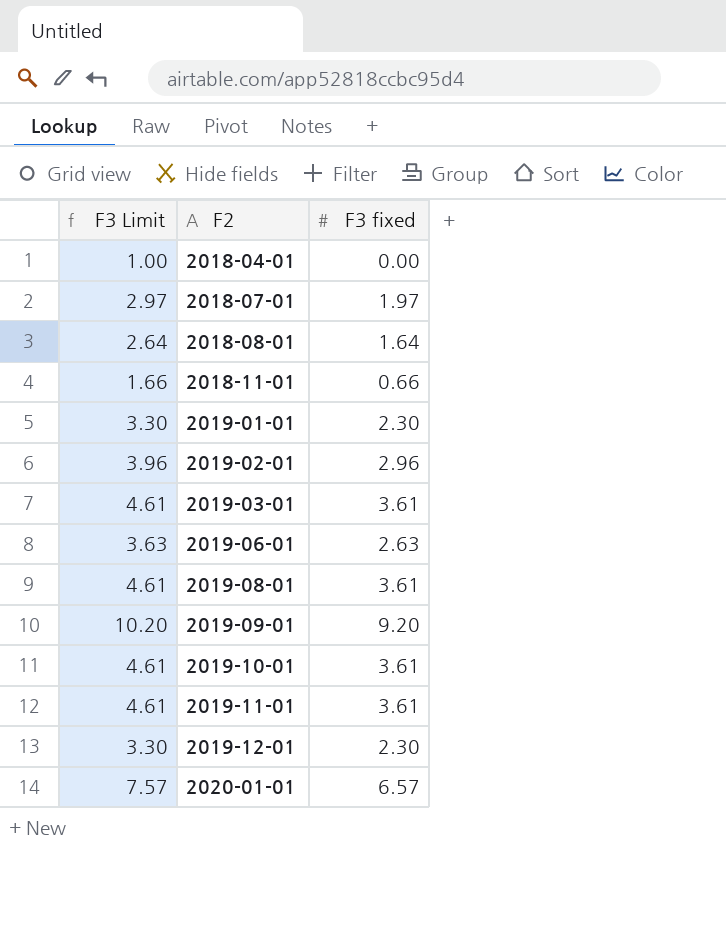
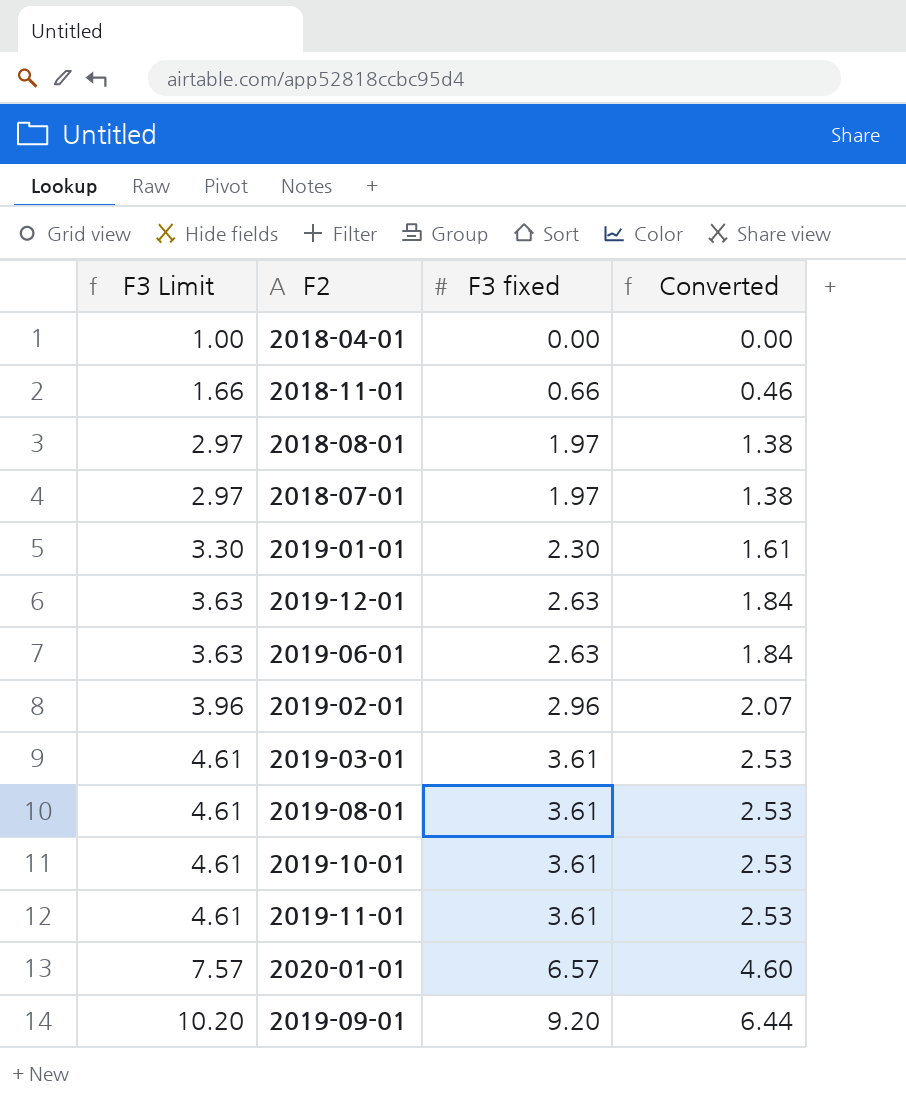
row order: F2 ascending -> F3 Limit ascending
column Converted | formula: none -> [F3 fixed] * 0.7
2018-08-01 | F3 Limit: 2.64 -> 2.97
2018-08-01 | F3 fixed: 1.64 -> 1.97
2019-12-01 | F3 Limit: 3.30 -> 3.63
2019-12-01 | F3 fixed: 2.30 -> 2.63

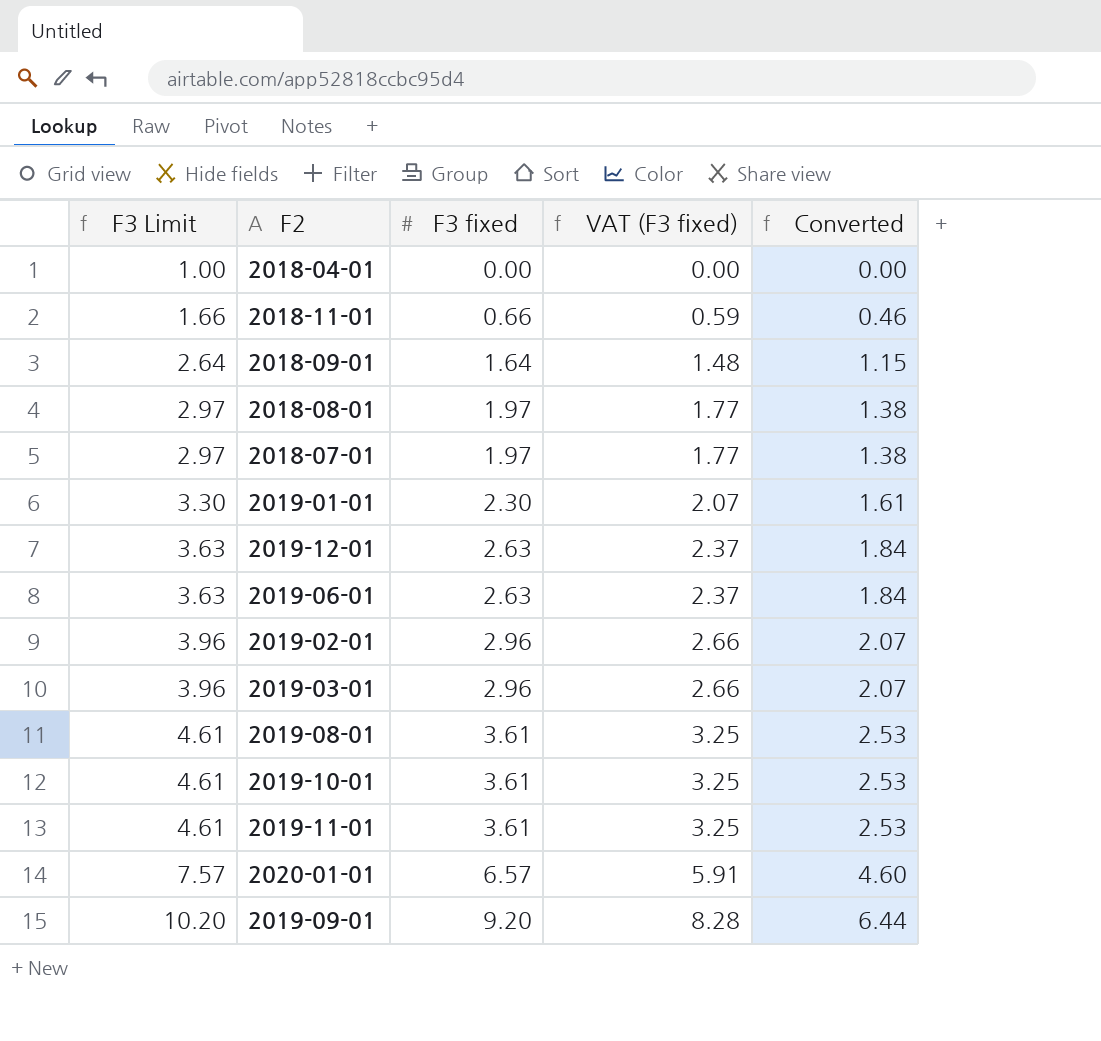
column VAT (F3 fixed) | formula: none -> [F3 fixed] * 0.9
row 2018-09-01: none -> 2.64 | 1.64 | 1.48 | 1.15
2019-03-01 | F3 Limit: 4.61 -> 3.96
2019-03-01 | F3 fixed: 3.61 -> 2.96
2019-03-01 | Converted: 2.53 -> 2.07

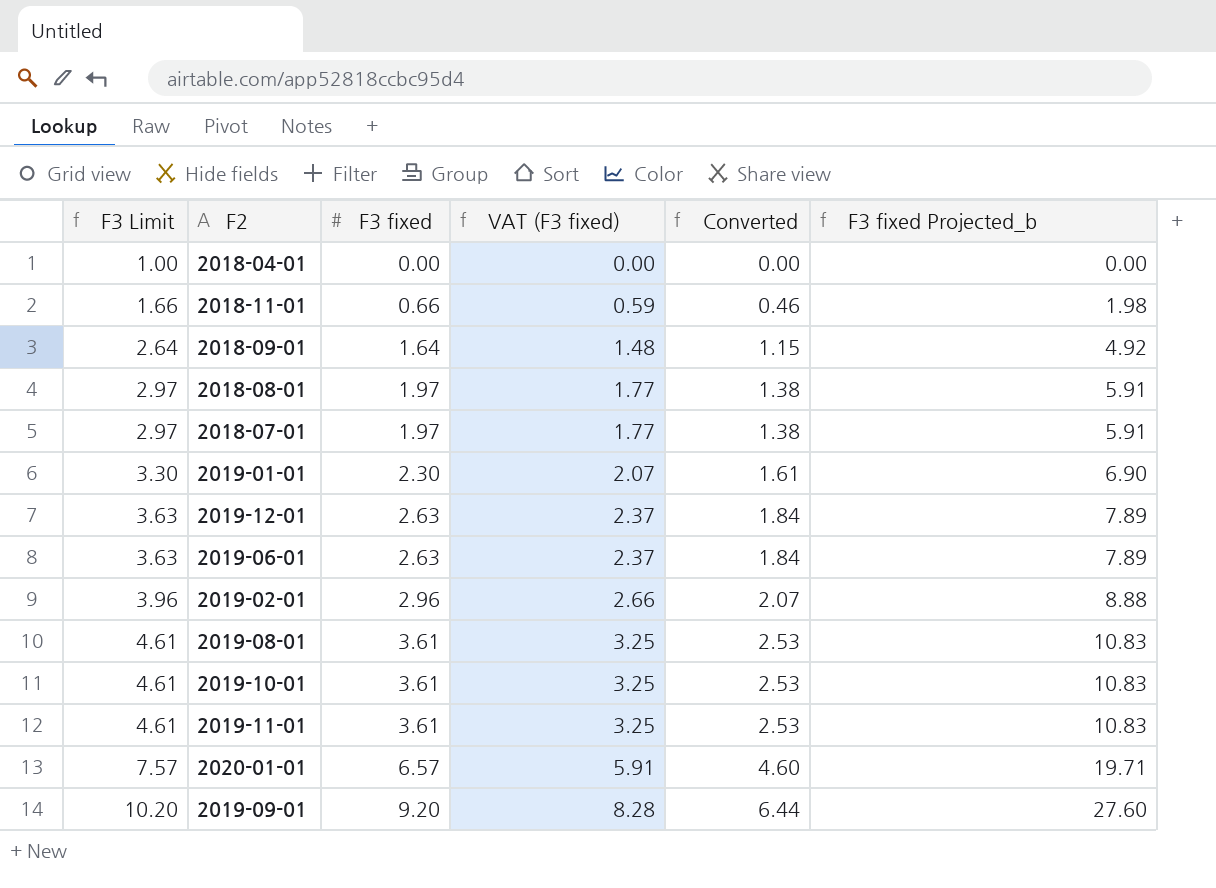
column F3 fixed Projected_b | formula: none -> [F3 fixed] * 3
row 2019-03-01: 3.96 | 2.96 | 2.66 | 2.07 -> none

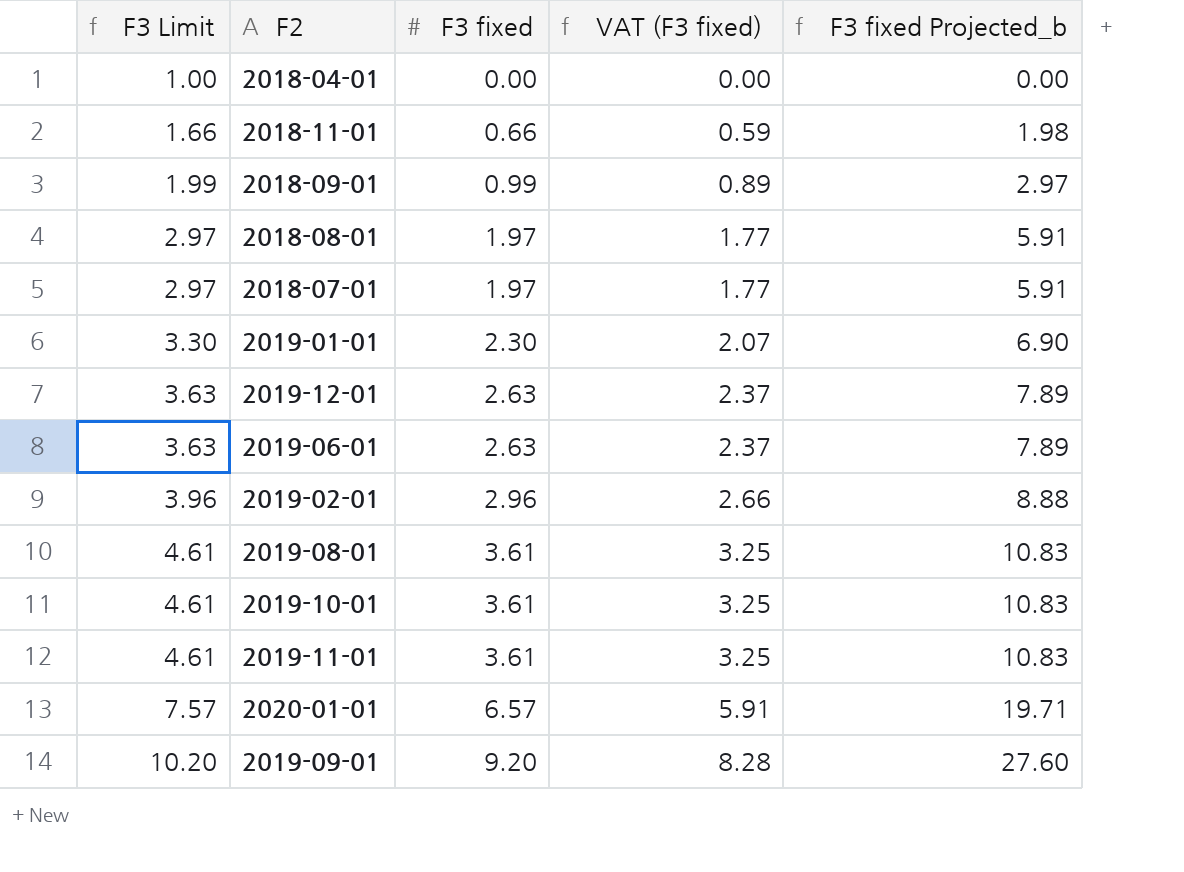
column Converted | formula: [F3 fixed] * 0.7 -> none
2018-09-01 | F3 Limit: 2.64 -> 1.99
2018-09-01 | F3 fixed: 1.64 -> 0.99
2018-09-01 | VAT (F3 fixed): 1.48 -> 0.89
2018-09-01 | F3 fixed Projected_b: 4.92 -> 2.97

